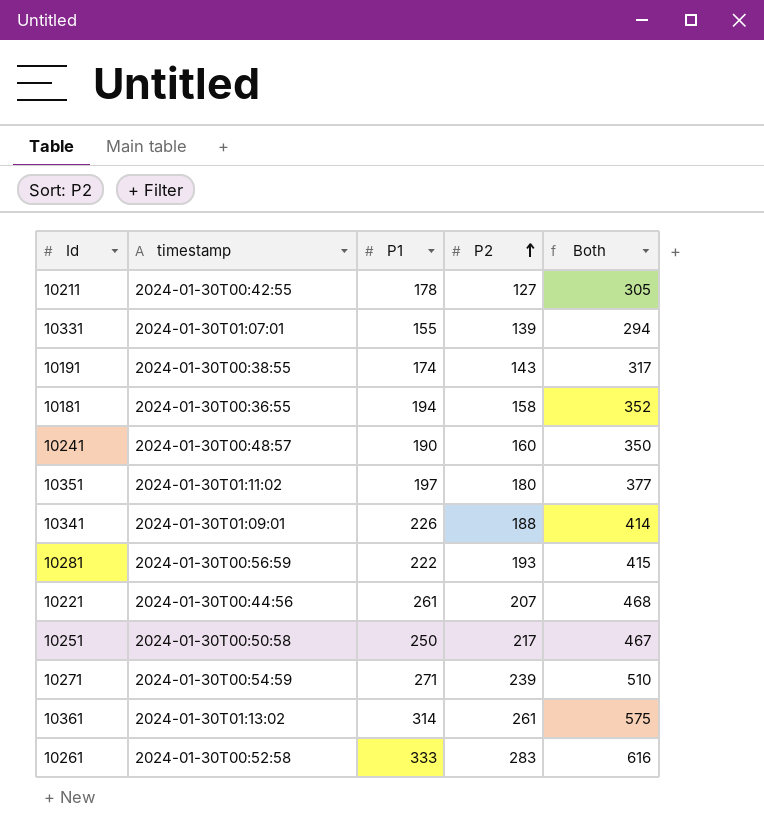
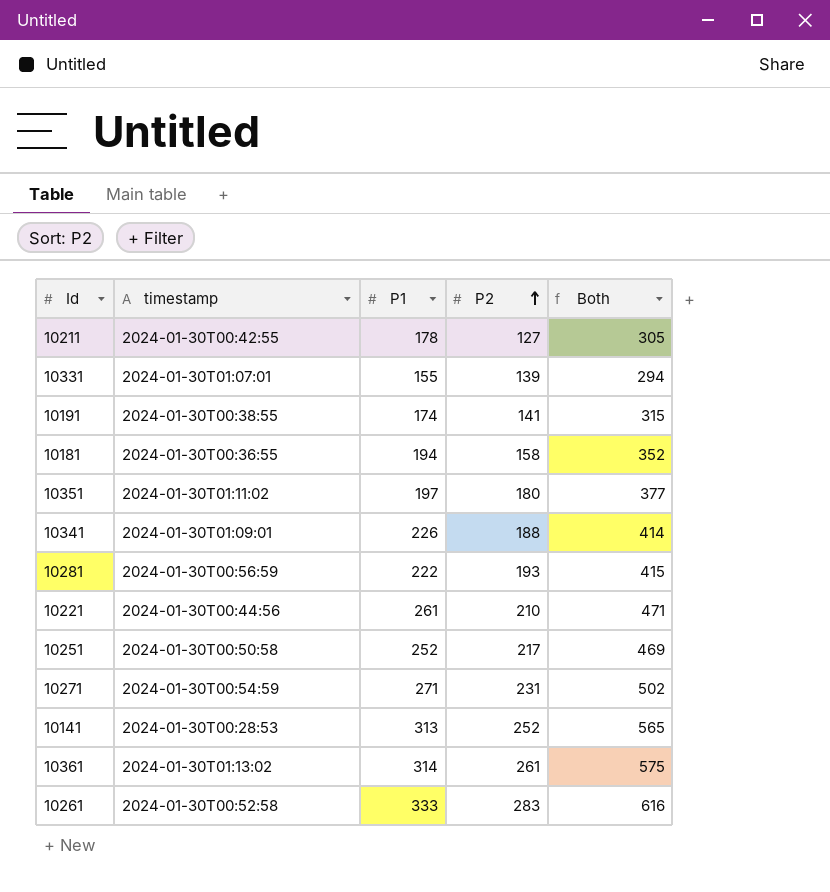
row 10241: 2024-01-30T00:48:57 | 190 | 160 | 350 -> none
10191 | P2: 143 -> 141
10191 | Both: 317 -> 315
10221 | P2: 207 -> 210
10221 | Both: 468 -> 471
10251 | P1: 250 -> 252
10251 | Both: 467 -> 469
10271 | P2: 239 -> 231
10271 | Both: 510 -> 502
row 10141: none -> 2024-01-30T00:28:53 | 313 | 252 | 565

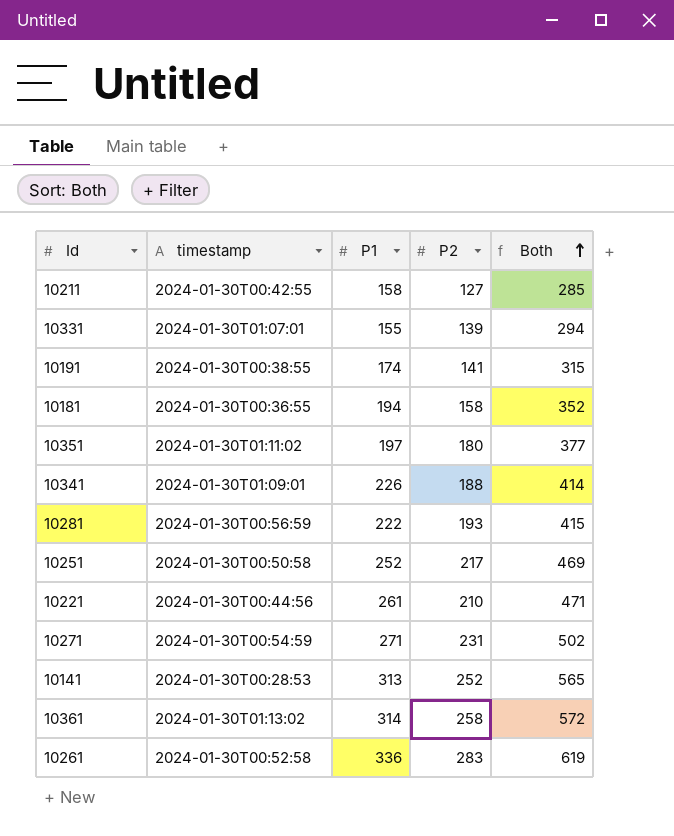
row order: P2 ascending -> Both ascending
10211 | P1: 178 -> 158
10211 | Both: 305 -> 285
10361 | P2: 261 -> 258
10361 | Both: 575 -> 572
10261 | P1: 333 -> 336
10261 | Both: 616 -> 619

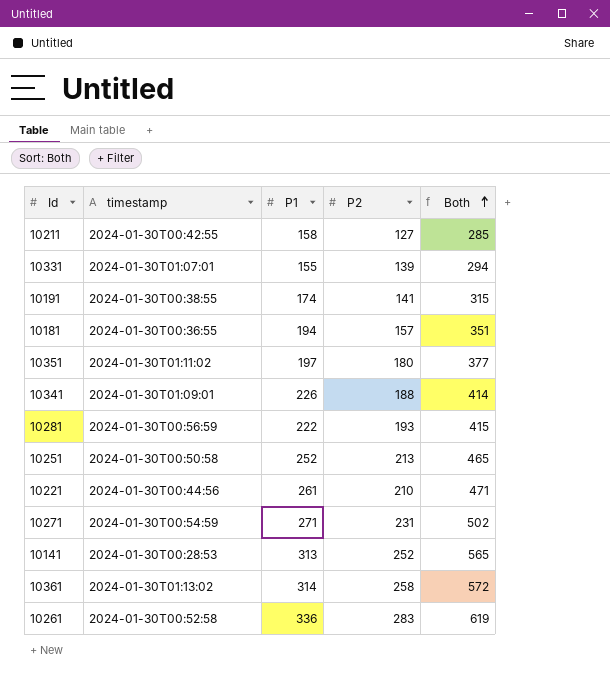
10181 | P2: 158 -> 157
10181 | Both: 352 -> 351
10251 | P2: 217 -> 213
10251 | Both: 469 -> 465

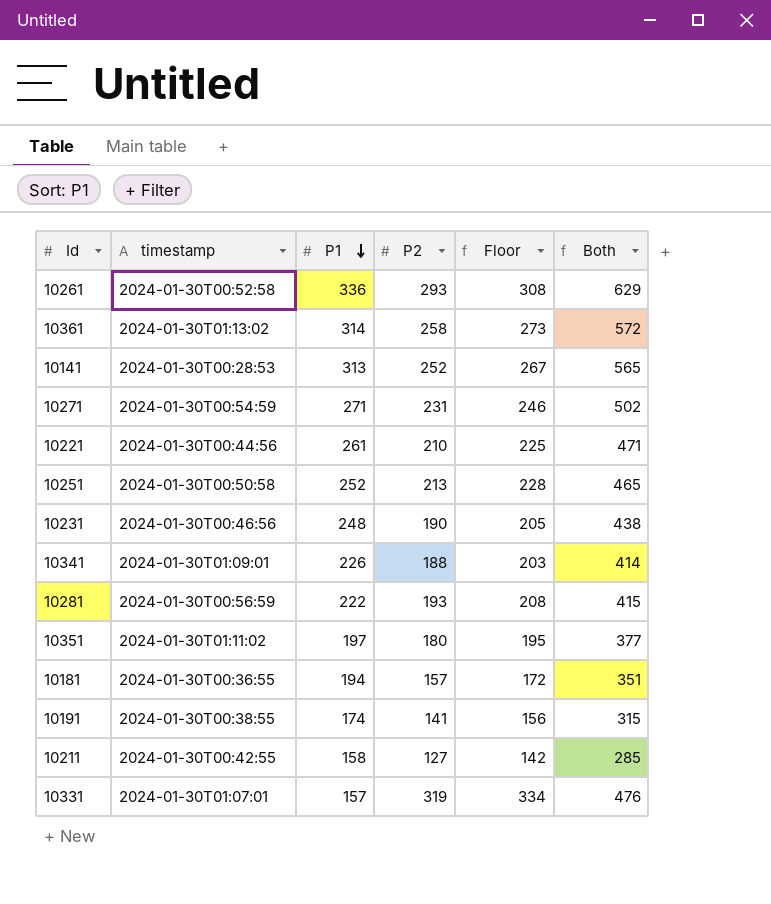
row order: Both ascending -> P1 descending
column Floor | formula: none -> [P2] + 15
10261 | P2: 283 -> 293
10261 | Both: 619 -> 629
row 10231: none -> 2024-01-30T00:46:56 | 248 | 190 | 205 | 438
10331 | P1: 155 -> 157
10331 | P2: 139 -> 319
10331 | Both: 294 -> 476

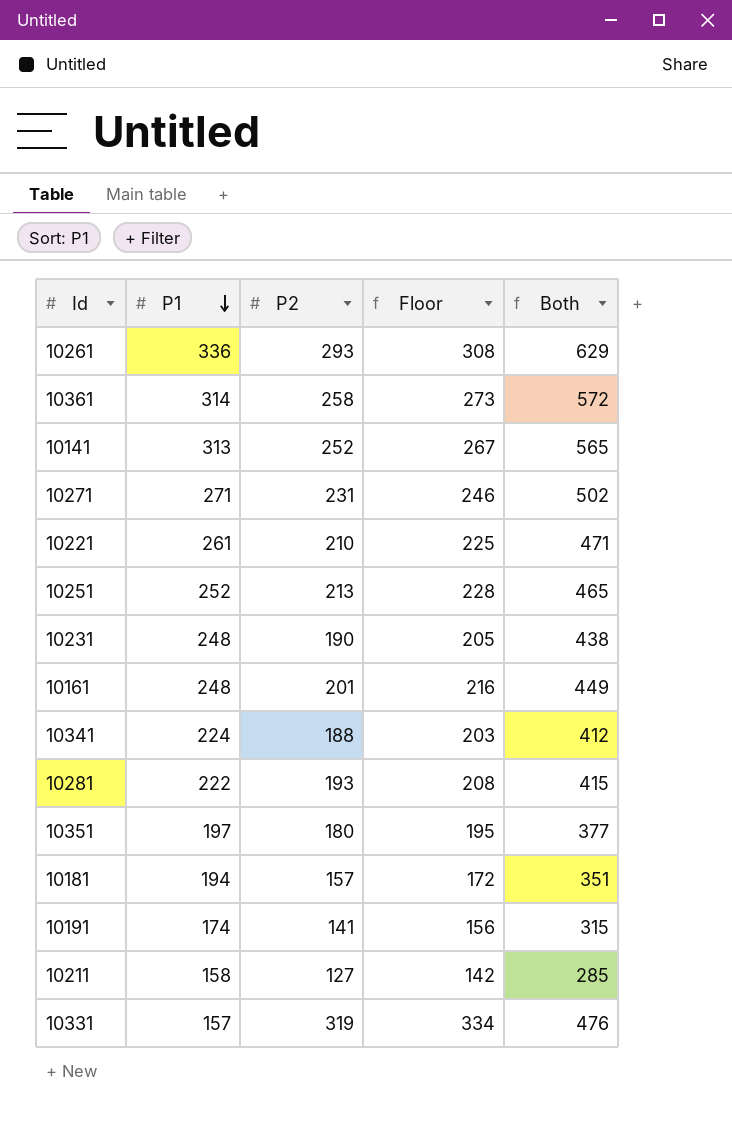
column timestamp | position: 2 -> none
row 10161: none -> 248 | 201 | 216 | 449
10341 | P1: 226 -> 224
10341 | Both: 414 -> 412

